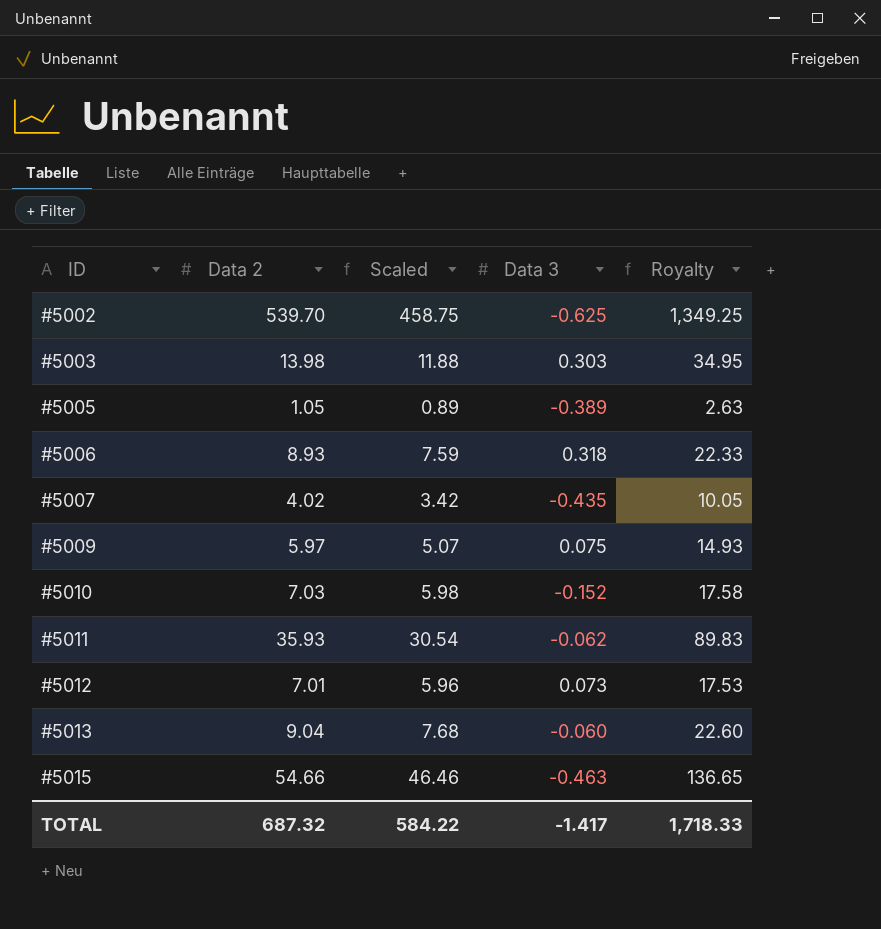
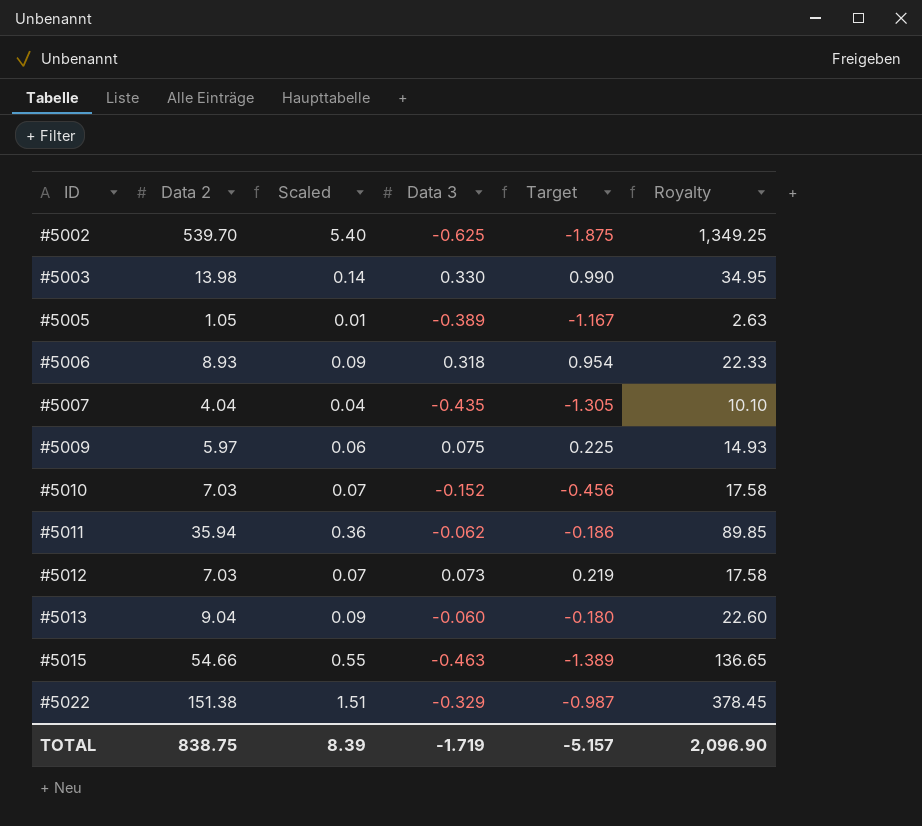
column Scaled | formula: [Data 2] * 0.85 -> [Data 2] * 0.01
column Target | formula: none -> [Data 3] * 3
#5003 | Data 3: 0.303 -> 0.330
#5007 | Data 2: 4.02 -> 4.04
#5007 | Royalty: 10.05 -> 10.10
#5011 | Data 2: 35.93 -> 35.94
#5011 | Royalty: 89.83 -> 89.85
#5012 | Data 2: 7.01 -> 7.03
#5012 | Royalty: 17.53 -> 17.58
row #5022: none -> 151.38 | 1.51 | -0.329 | -0.987 | 378.45
TOTAL | Data 2: 687.32 -> 838.75
TOTAL | Scaled: 584.22 -> 8.39
TOTAL | Data 3: -1.417 -> -1.719
TOTAL | Royalty: 1,718.33 -> 2,096.90

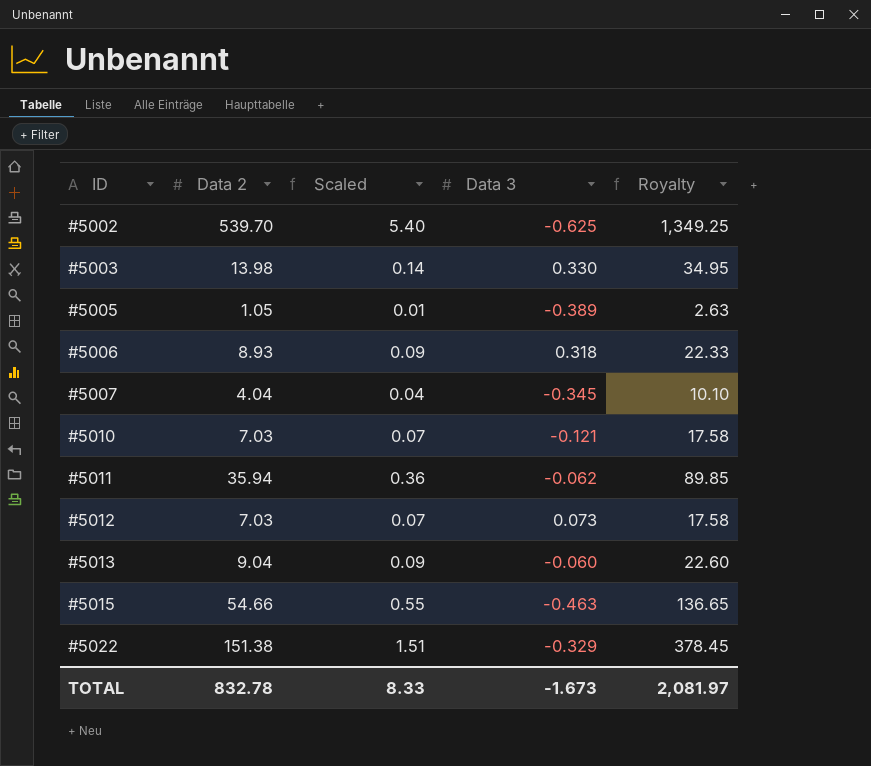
column Target | formula: [Data 3] * 3 -> none
row #5009: 5.97 | 0.06 | 0.075 | 0.225 | 14.93 -> none
#5007 | Data 3: -0.435 -> -0.345
#5010 | Data 3: -0.152 -> -0.121
TOTAL | Data 2: 838.75 -> 832.78
TOTAL | Scaled: 8.39 -> 8.33
TOTAL | Data 3: -1.719 -> -1.673
TOTAL | Royalty: 2,096.90 -> 2,081.97

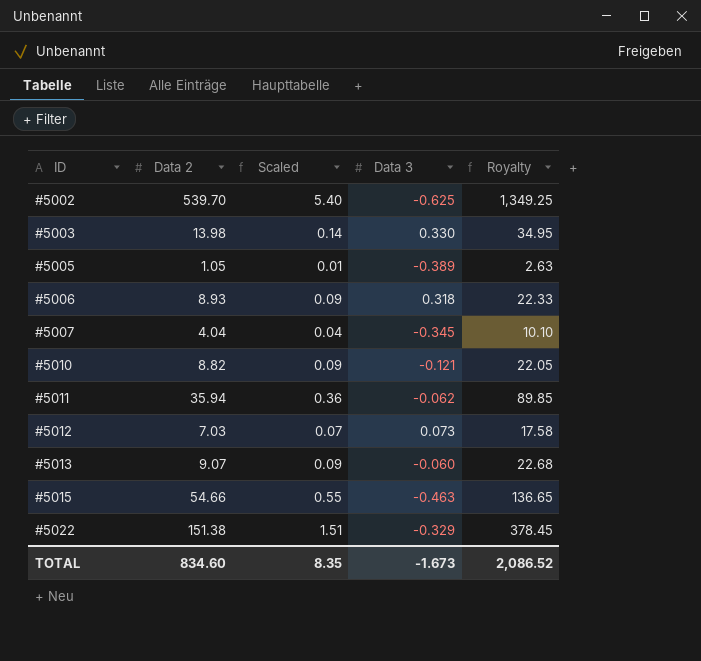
#5010 | Data 2: 7.03 -> 8.82
#5010 | Scaled: 0.07 -> 0.09
#5010 | Royalty: 17.58 -> 22.05
#5013 | Data 2: 9.04 -> 9.07
#5013 | Royalty: 22.60 -> 22.68
TOTAL | Data 2: 832.78 -> 834.60
TOTAL | Scaled: 8.33 -> 8.35
TOTAL | Royalty: 2,081.97 -> 2,086.52

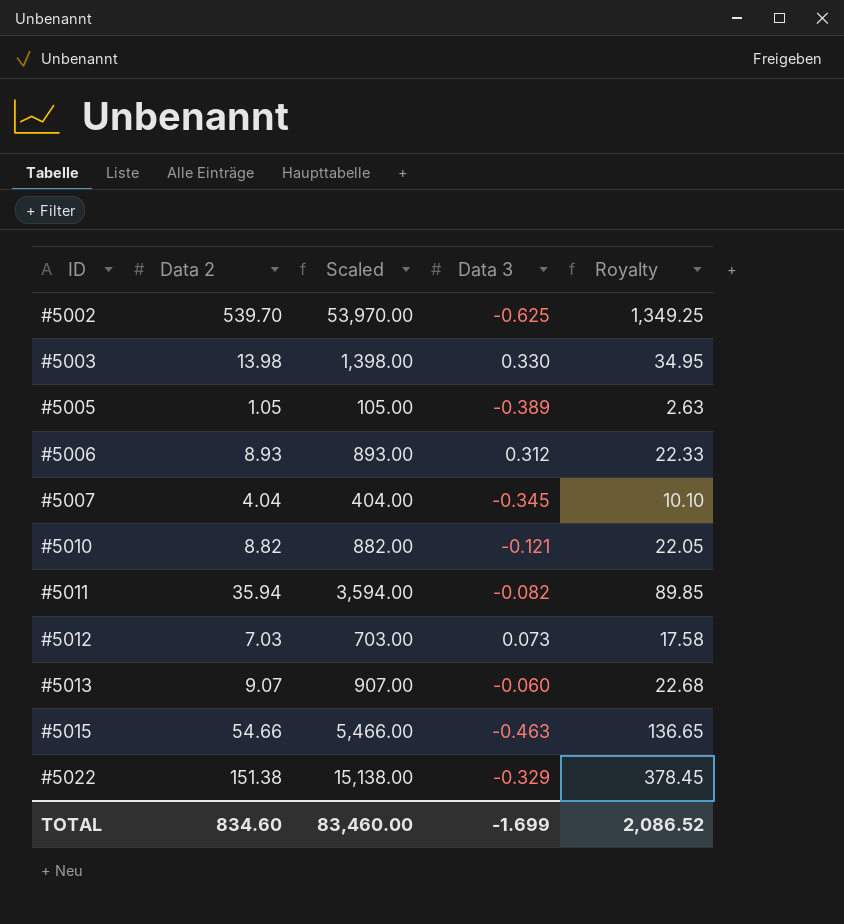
column Scaled | formula: [Data 2] * 0.01 -> [Data 2] * 100
#5006 | Data 3: 0.318 -> 0.312
#5011 | Data 3: -0.062 -> -0.082
TOTAL | Scaled: 8.35 -> 83,460.00
TOTAL | Data 3: -1.673 -> -1.699

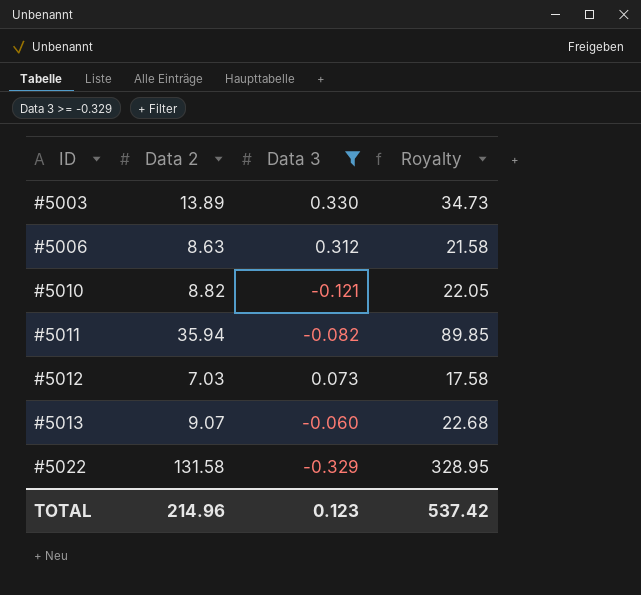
filter: none -> Data 3 >= -0.329
column Scaled | formula: [Data 2] * 100 -> none
#5003 | Data 2: 13.98 -> 13.89
#5003 | Royalty: 34.95 -> 34.73
#5006 | Data 2: 8.93 -> 8.63
#5006 | Royalty: 22.33 -> 21.58
#5022 | Data 2: 151.38 -> 131.58
#5022 | Royalty: 378.45 -> 328.95
TOTAL | Data 2: 834.60 -> 214.96
TOTAL | Data 3: -1.699 -> 0.123
TOTAL | Royalty: 2,086.52 -> 537.42

